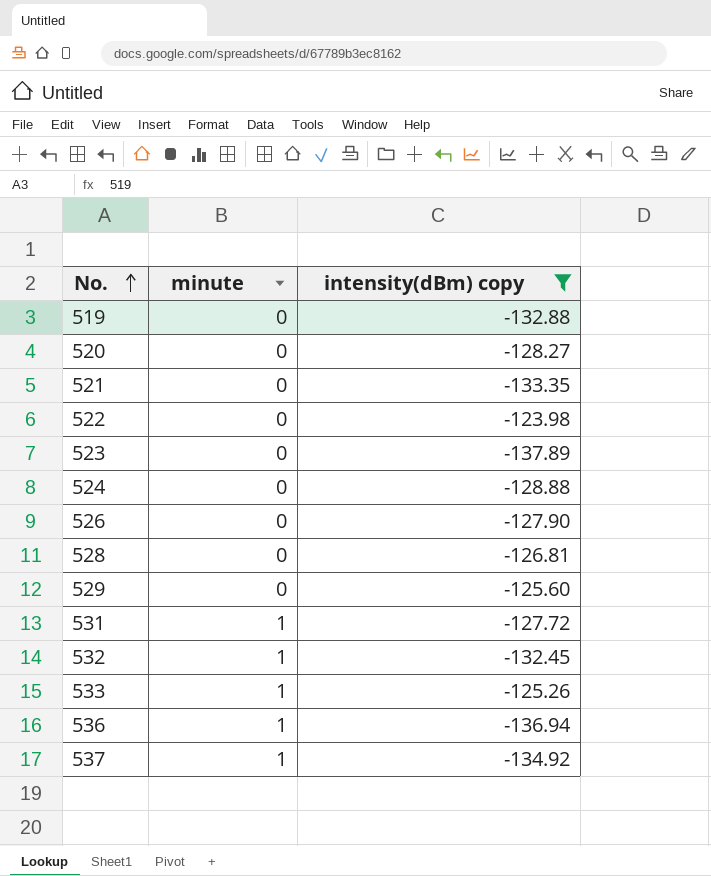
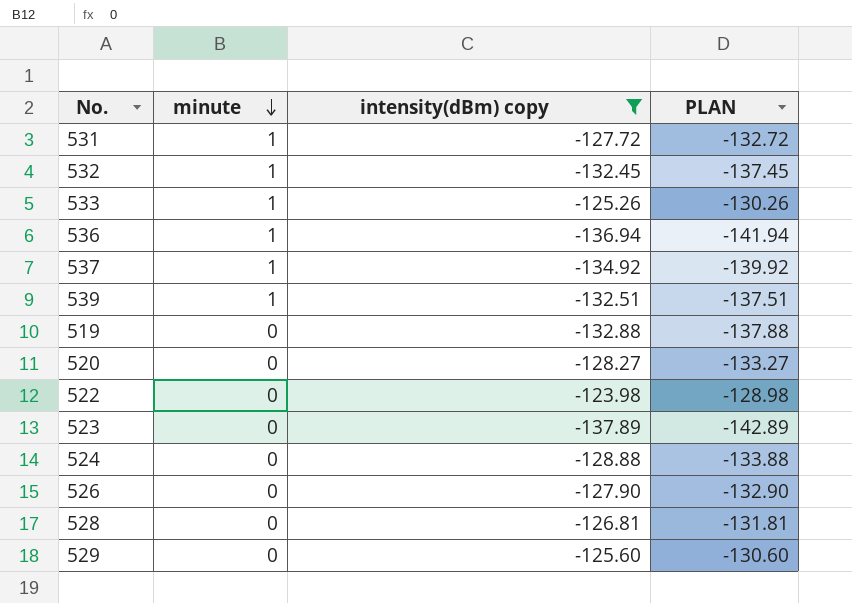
row order: No. ascending -> minute descending
column PLAN | formula: none -> [intensity(dBm) copy] - 5
row 521: 0 | -133.35 -> none
row 539: none -> 1 | -132.51 | -137.51

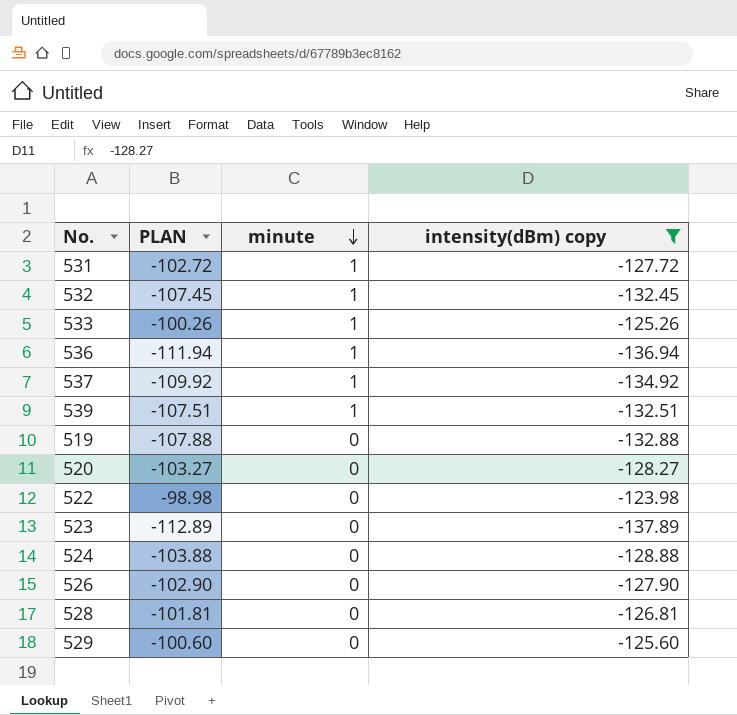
column PLAN | formula: [intensity(dBm) copy] - 5 -> [intensity(dBm) copy] + 25
column PLAN | position: 4 -> 2

